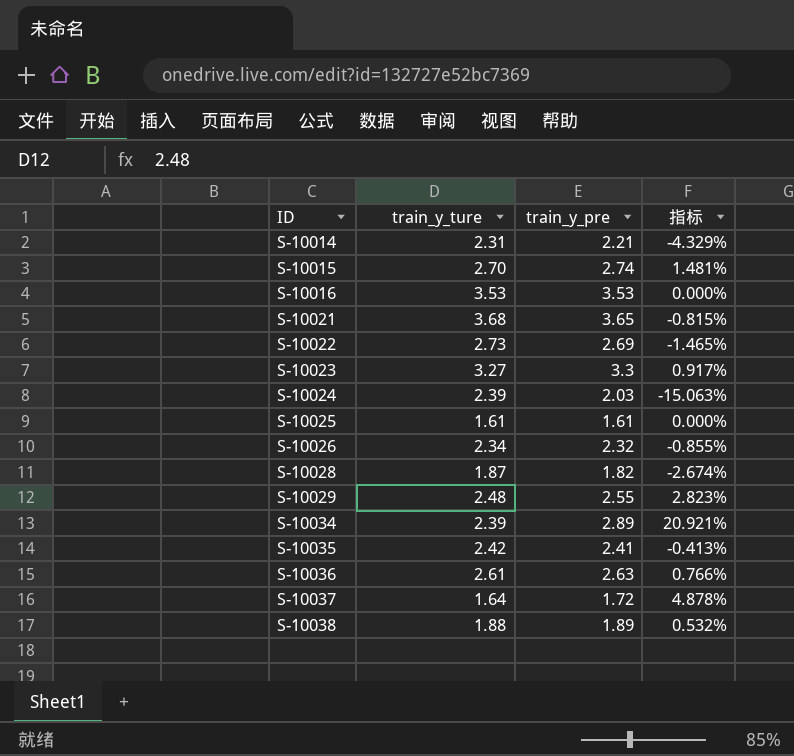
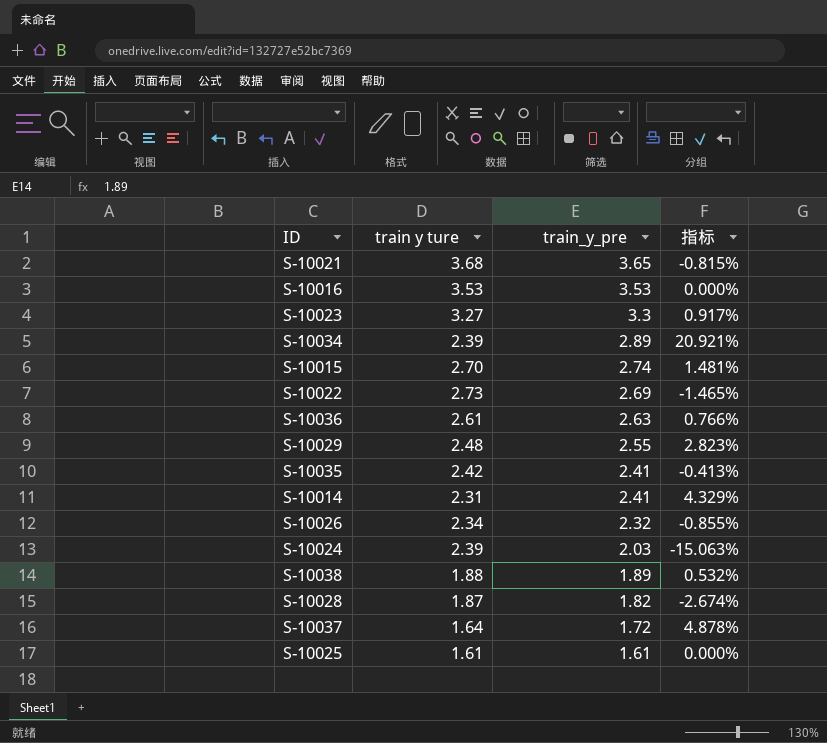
row order: ID ascending -> train_y_pre descending
column name: train_y_ture -> train y ture
S-10014 | train_y_pre: 2.21 -> 2.41
S-10014 | 指标: -4.329% -> 4.329%

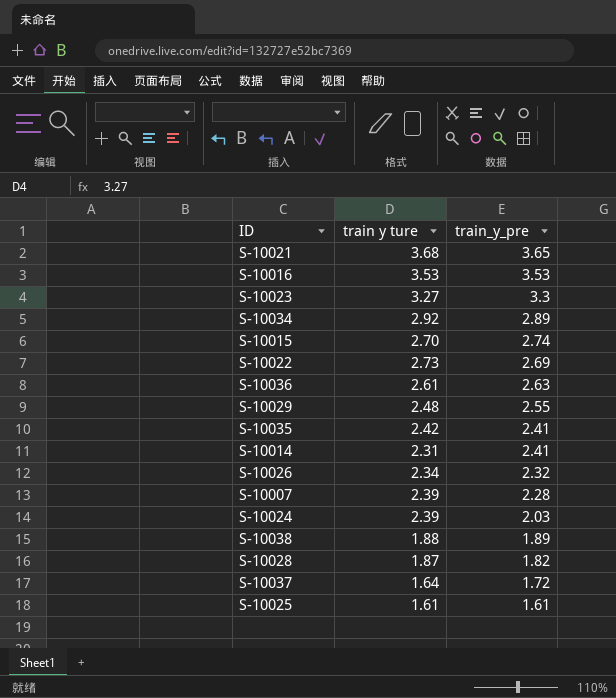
column 指标 | formula: ([train_y_pre] - [train y ture]) / [train y ture] -> none
S-10034 | train y ture: 2.39 -> 2.92
row S-10007: none -> 2.39 | 2.28

